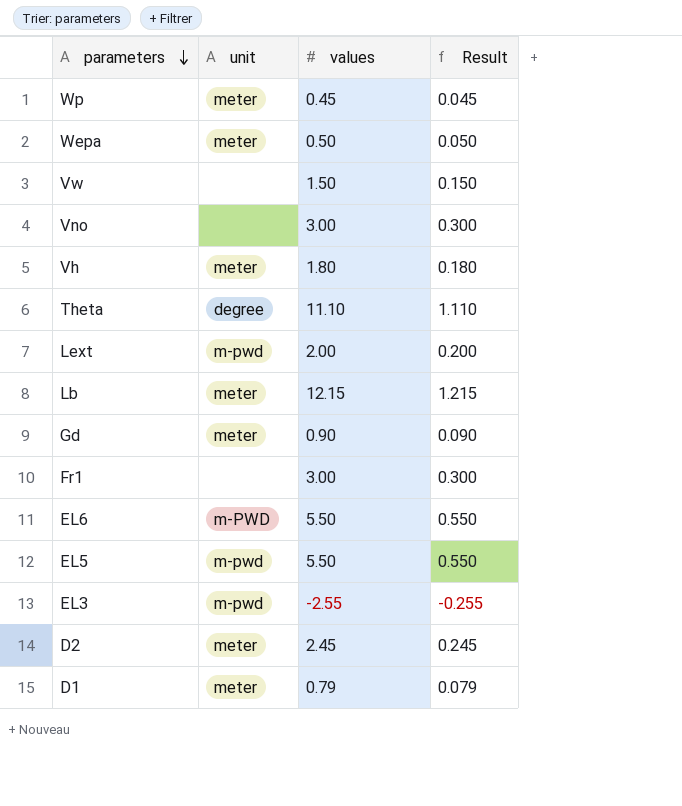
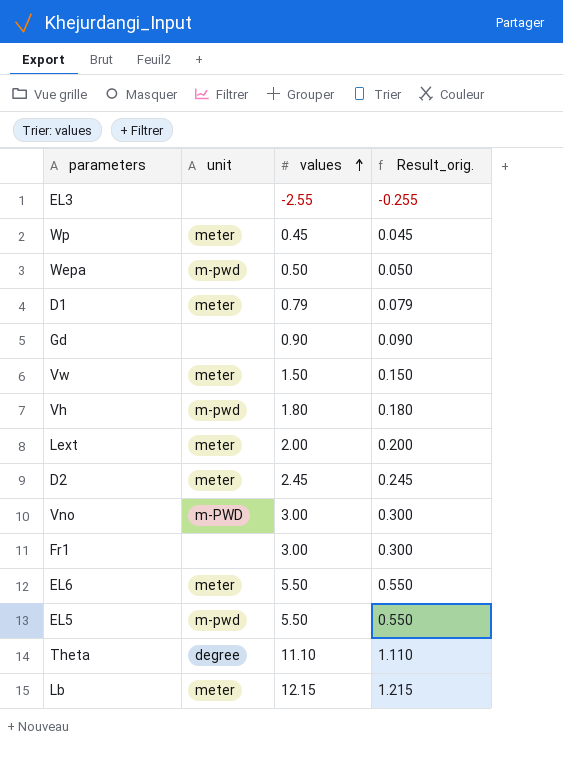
row order: parameters descending -> values ascending
column name: Result -> Result_orig.
EL3 | unit: m-pwd -> none
Wepa | unit: meter -> m-pwd
Gd | unit: meter -> none
Vw | unit: none -> meter
Vh | unit: meter -> m-pwd
Lext | unit: m-pwd -> meter
Vno | unit: none -> m-PWD
EL6 | unit: m-PWD -> meter

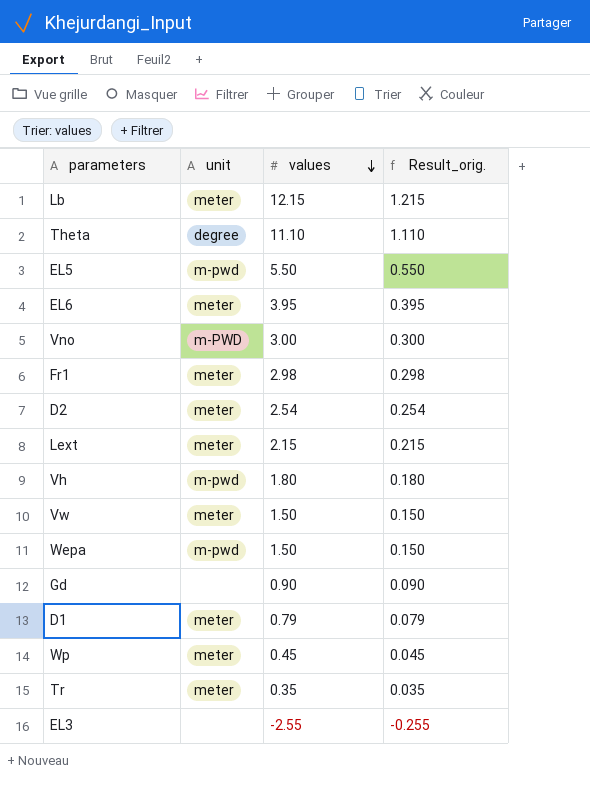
row order: values ascending -> values descending
EL6 | values: 5.50 -> 3.95
EL6 | Result_orig.: 0.550 -> 0.395
Fr1 | unit: none -> meter
Fr1 | values: 3.00 -> 2.98
Fr1 | Result_orig.: 0.300 -> 0.298
D2 | values: 2.45 -> 2.54
D2 | Result_orig.: 0.245 -> 0.254
Lext | values: 2.00 -> 2.15
Lext | Result_orig.: 0.200 -> 0.215
Wepa | values: 0.50 -> 1.50
Wepa | Result_orig.: 0.050 -> 0.150
row Tr: none -> meter | 0.35 | 0.035

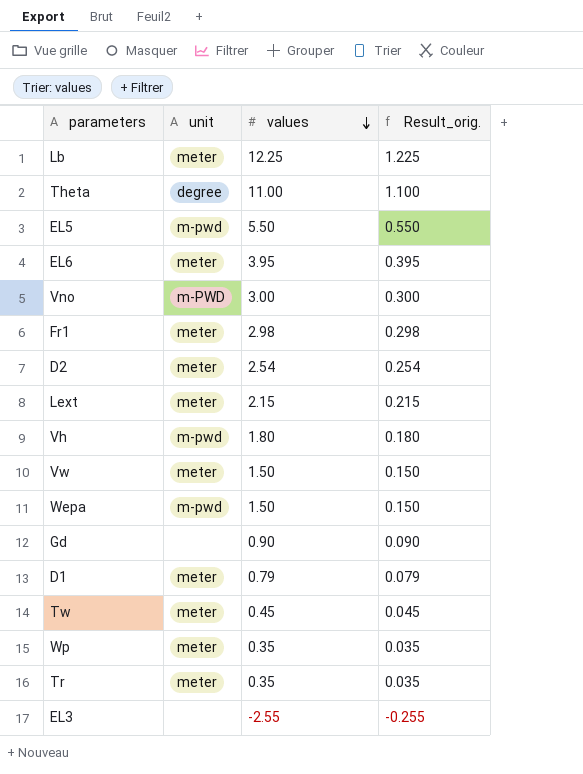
Lb | values: 12.15 -> 12.25
Lb | Result_orig.: 1.215 -> 1.225
Theta | values: 11.10 -> 11.00
Theta | Result_orig.: 1.110 -> 1.100
row Tw: none -> meter | 0.45 | 0.045
Wp | values: 0.45 -> 0.35
Wp | Result_orig.: 0.045 -> 0.035

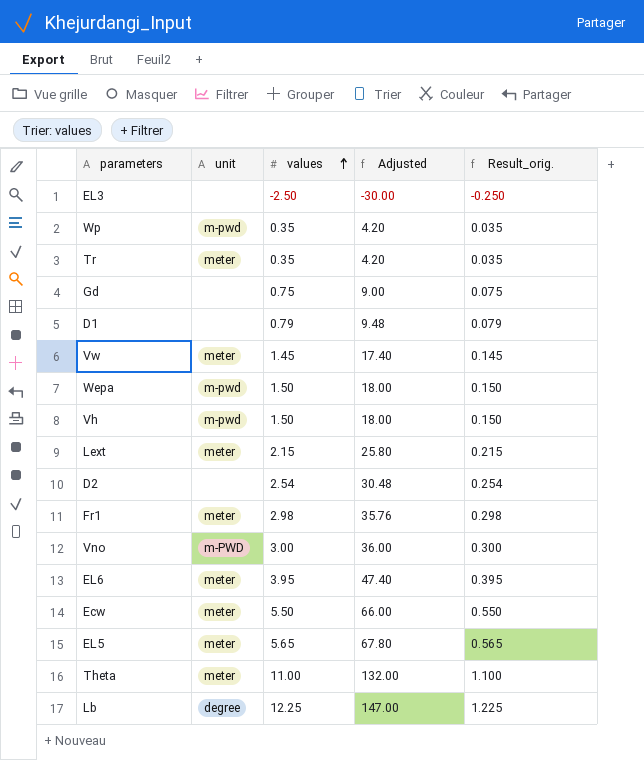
row order: values descending -> values ascending
column Adjusted | formula: none -> [values] * 12
row Tw: meter | 0.45 | 0.045 -> none
EL3 | values: -2.55 -> -2.50
EL3 | Result_orig.: -0.255 -> -0.250
Wp | unit: meter -> m-pwd
Gd | values: 0.90 -> 0.75
Gd | Result_orig.: 0.090 -> 0.075
D1 | unit: meter -> none
Vw | values: 1.50 -> 1.45
Vw | Result_orig.: 0.150 -> 0.145
Vh | values: 1.80 -> 1.50
Vh | Result_orig.: 0.180 -> 0.150
D2 | unit: meter -> none
row Ecw: none -> meter | 5.50 | 66.00 | 0.550
EL5 | unit: m-pwd -> meter
EL5 | values: 5.50 -> 5.65
EL5 | Result_orig.: 0.550 -> 0.565
Theta | unit: degree -> meter
Lb | unit: meter -> degree

